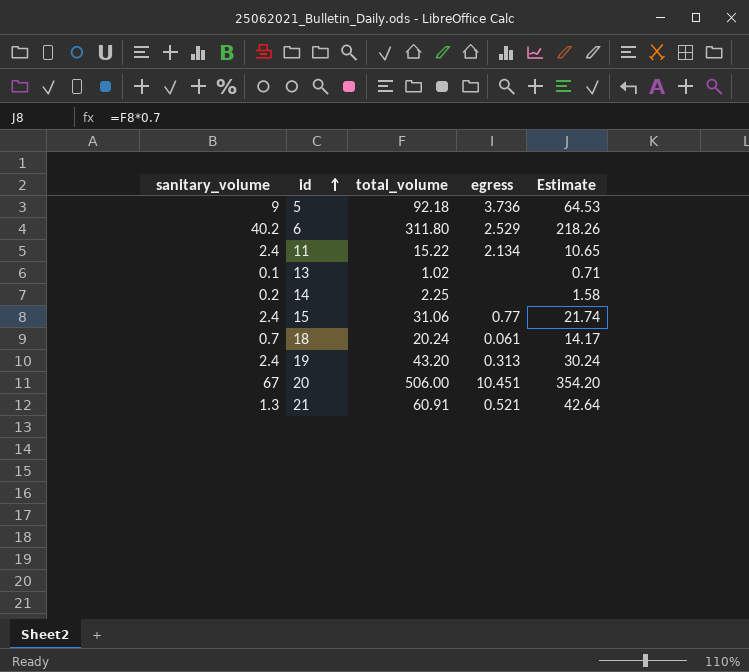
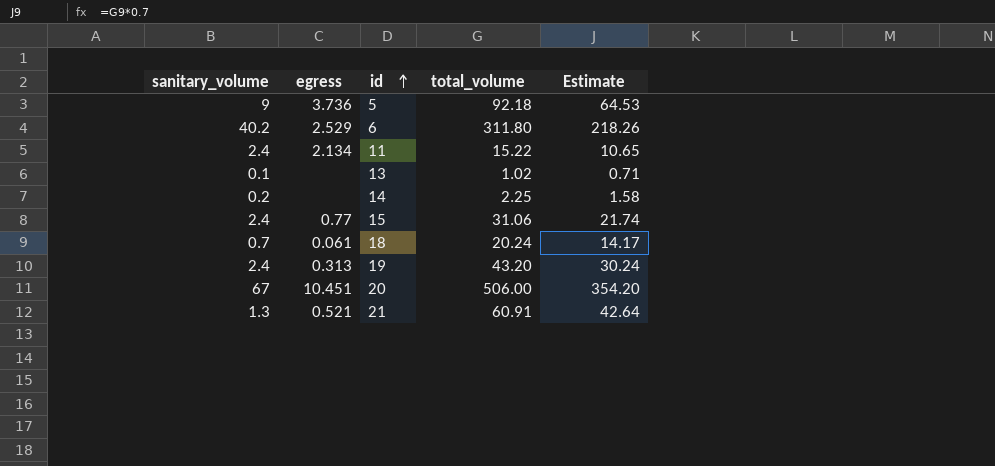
column egress | position: 4 -> 2

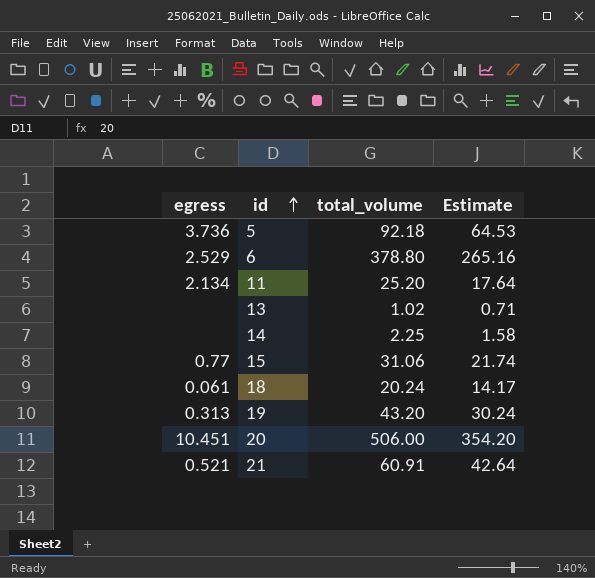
column sanitary_volume | position: 1 -> none
6 | total_volume: 311.80 -> 378.80
6 | Estimate: 218.26 -> 265.16
11 | total_volume: 15.22 -> 25.20
11 | Estimate: 10.65 -> 17.64

